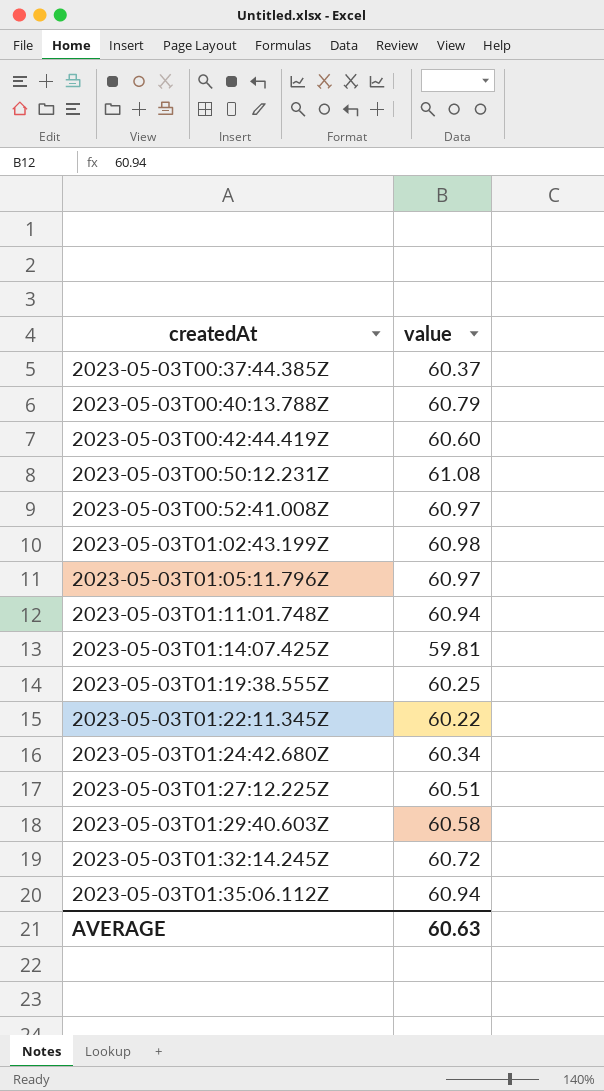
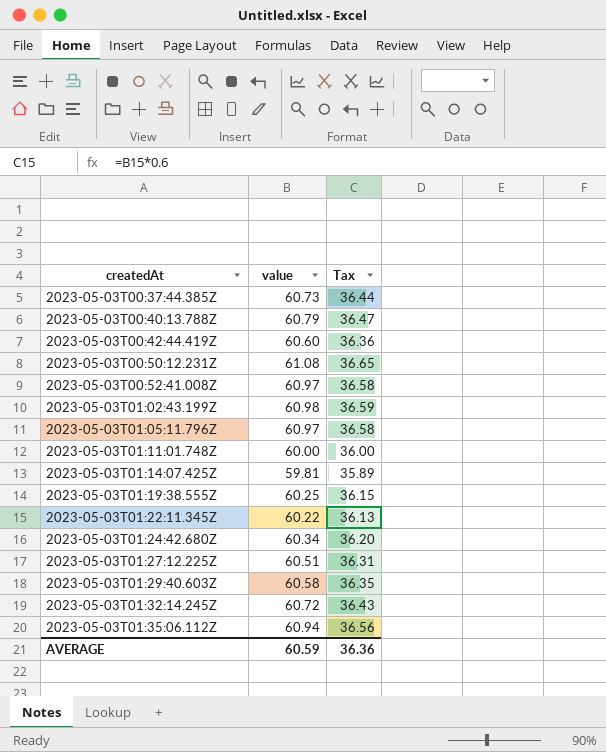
column Tax | formula: none -> [value] * 0.6
2023-05-03T00:37:44.385Z | value: 60.37 -> 60.73
2023-05-03T01:11:01.748Z | value: 60.94 -> 60.00
AVERAGE | value: 60.63 -> 60.59

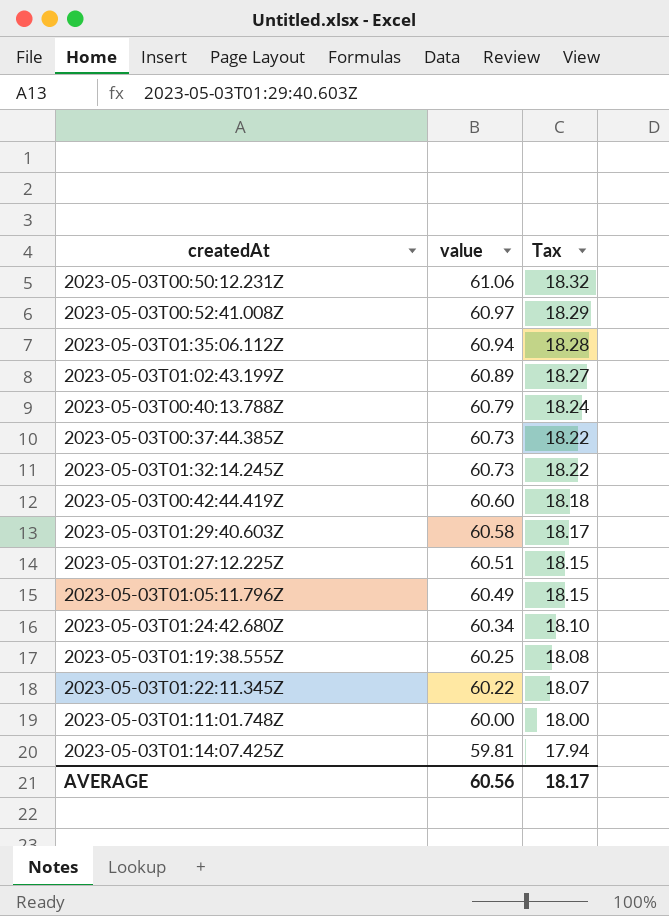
row order: createdAt ascending -> value descending
column Tax | formula: [value] * 0.6 -> [value] * 0.3
2023-05-03T00:50:12.231Z | value: 61.08 -> 61.06
2023-05-03T01:02:43.199Z | value: 60.98 -> 60.89
2023-05-03T01:32:14.245Z | value: 60.72 -> 60.73
2023-05-03T01:05:11.796Z | value: 60.97 -> 60.49
AVERAGE | value: 60.59 -> 60.56
AVERAGE | Tax: 36.36 -> 18.17

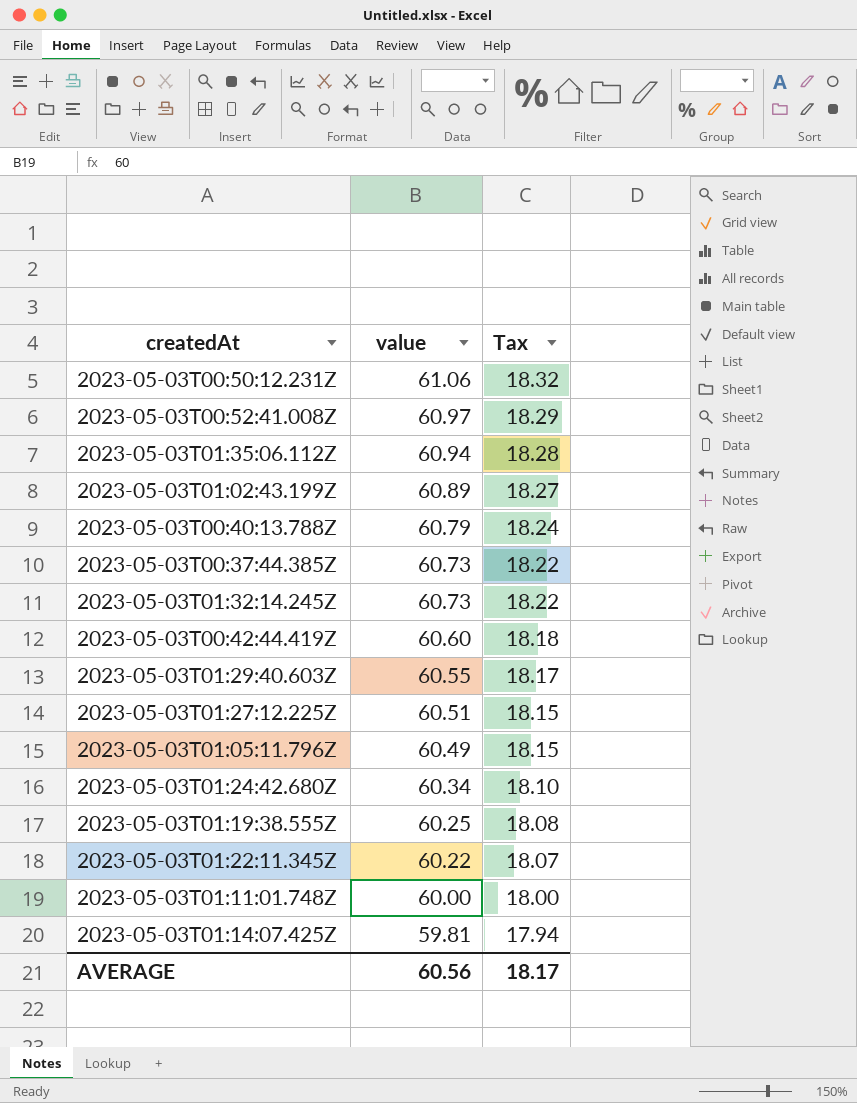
2023-05-03T01:29:40.603Z | value: 60.58 -> 60.55

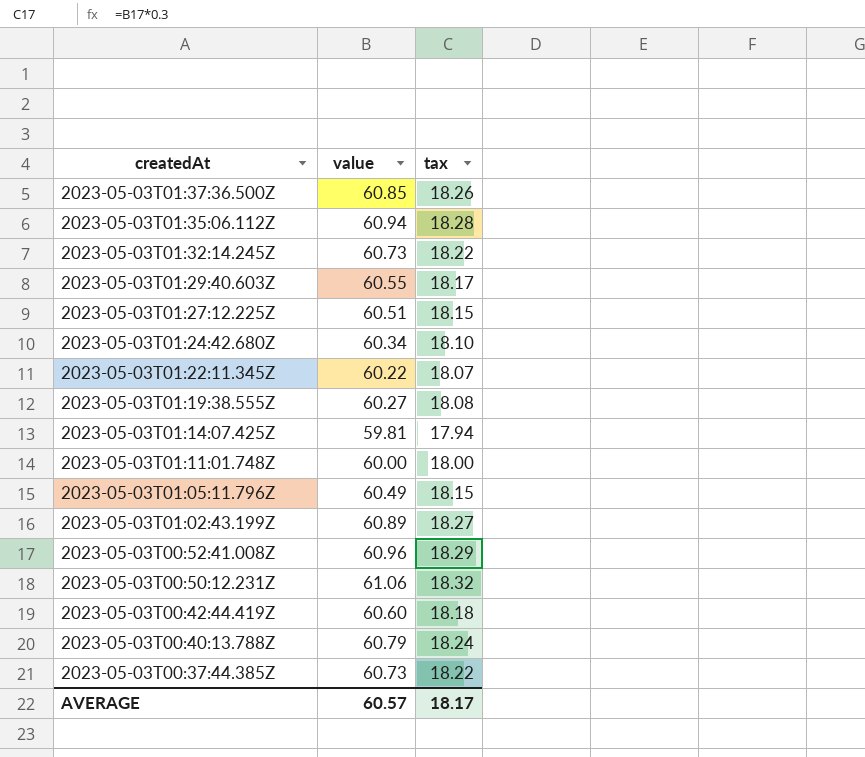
row order: value descending -> createdAt descending
column name: Tax -> tax
row 2023-05-03T01:37:36.500Z: none -> 60.85 | 18.26
2023-05-03T01:19:38.555Z | value: 60.25 -> 60.27
2023-05-03T00:52:41.008Z | value: 60.97 -> 60.96
AVERAGE | value: 60.56 -> 60.57

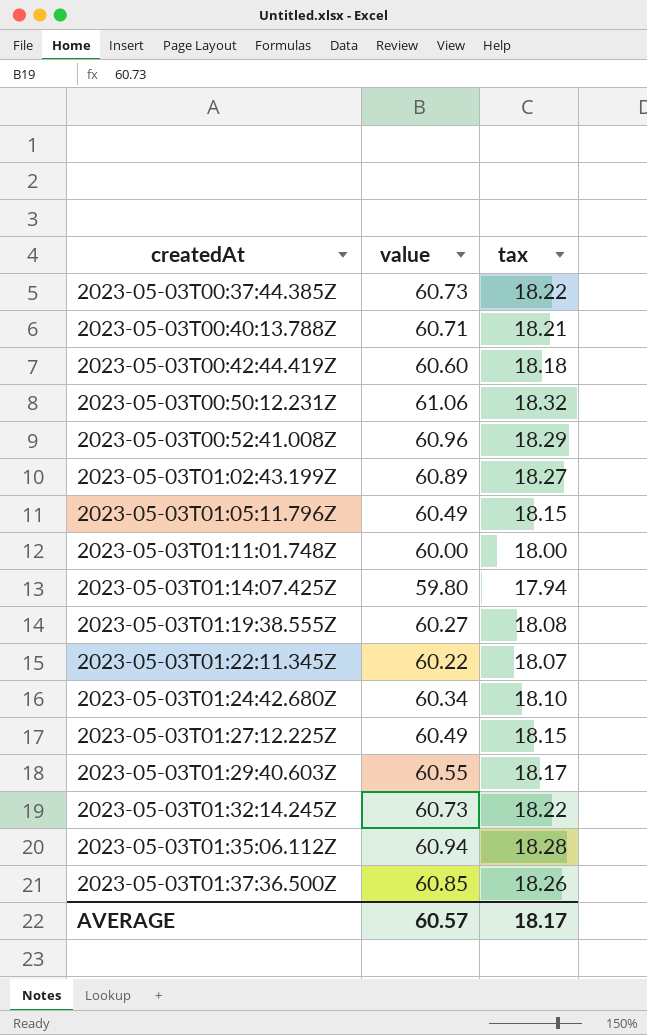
row order: createdAt descending -> createdAt ascending
2023-05-03T00:40:13.788Z | value: 60.79 -> 60.71
2023-05-03T00:40:13.788Z | tax: 18.24 -> 18.21
2023-05-03T01:14:07.425Z | value: 59.81 -> 59.80
2023-05-03T01:27:12.225Z | value: 60.51 -> 60.49

